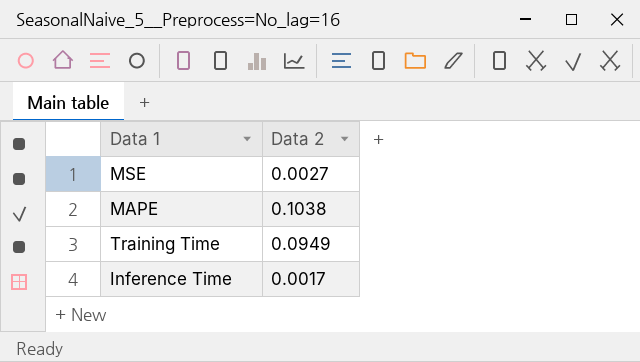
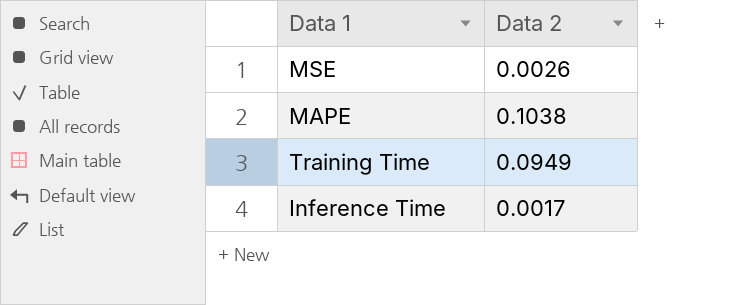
MSE | Data 2: 0.0027 -> 0.0026

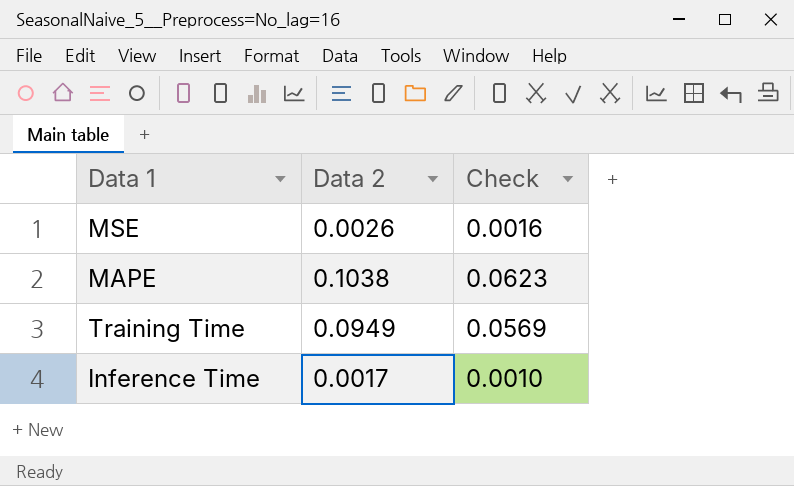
column Check | formula: none -> [Data 2] * 0.6

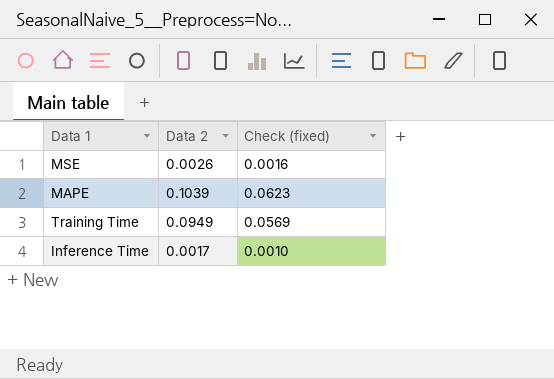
column name: Check -> Check (fixed)
MAPE | Data 2: 0.1038 -> 0.1039

